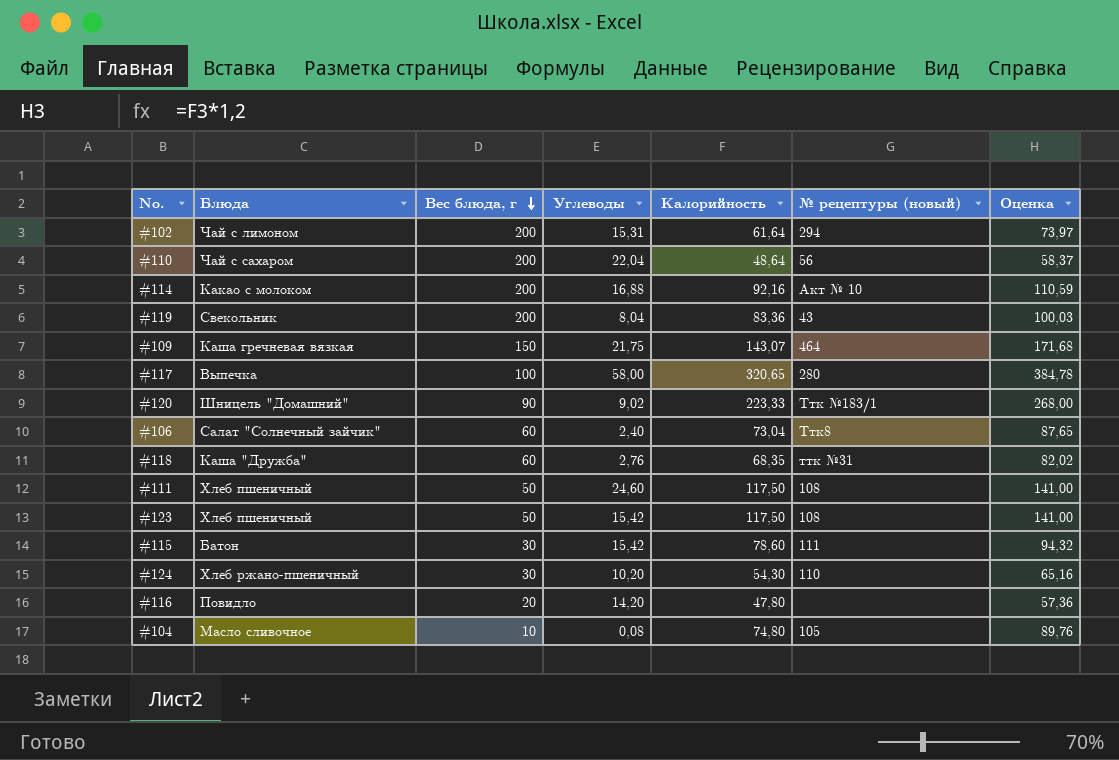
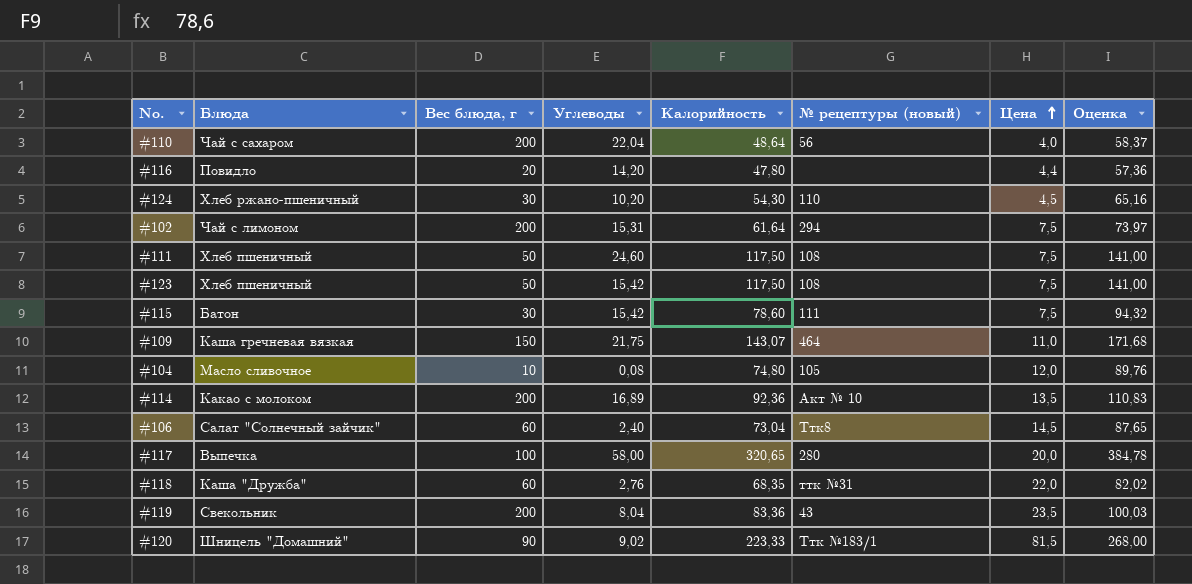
row order: Вес блюда, г descending -> Цена ascending
column Цена | position: none -> 7
#114 | Углеводы: 16,88 -> 16,89
#114 | Калорийность: 92,16 -> 92,36
#114 | Оценка: 110,59 -> 110,83

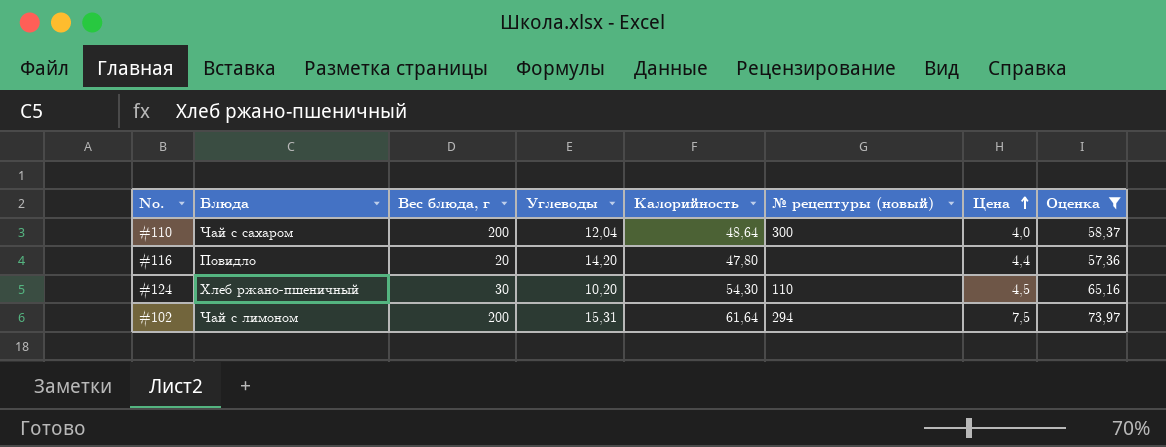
filter: none -> Оценка <= 73,97
#110 | Углеводы: 22,04 -> 12,04
#110 | № рецептуры (новый): 56 -> 300

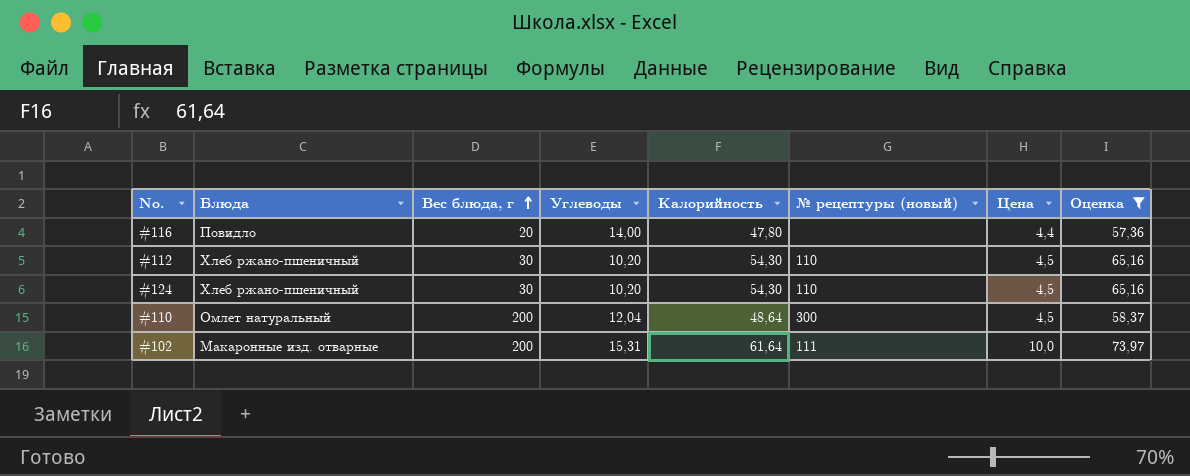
row order: Цена ascending -> Вес блюда, г ascending
#116 | Углеводы: 14,20 -> 14,00
row #112: none -> Хлеб ржано-пшеничный | 30 | 10,20 | 54,30 | 110 | 4,5 | 65,16
#110 | Блюда: Чай с сахаром -> Омлет натуральный
#110 | Цена: 4,0 -> 4,5
#102 | Блюда: Чай с лимоном -> Макаронные изд. отварные
#102 | № рецептуры (новый): 294 -> 111
#102 | Цена: 7,5 -> 10,0

